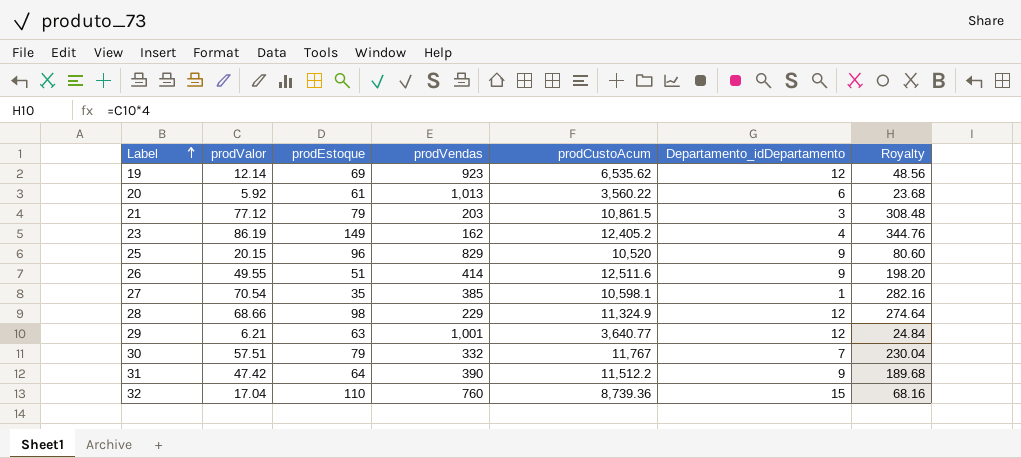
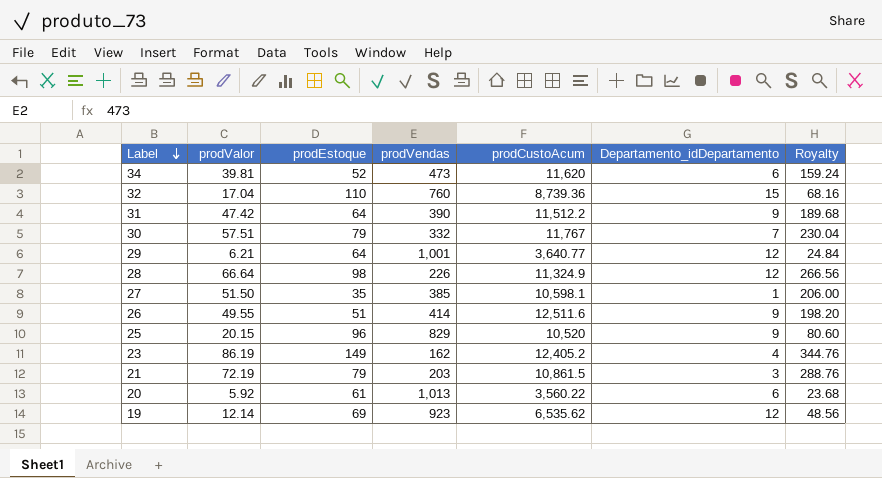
row order: Label ascending -> Label descending
row 34: none -> 39.81 | 52 | 473 | 11,620 | 6 | 159.24
29 | prodEstoque: 63 -> 64
28 | prodValor: 68.66 -> 66.64
28 | prodVendas: 229 -> 226
28 | Royalty: 274.64 -> 266.56
27 | prodValor: 70.54 -> 51.50
27 | Royalty: 282.16 -> 206.00
21 | prodValor: 77.12 -> 72.19
21 | Royalty: 308.48 -> 288.76

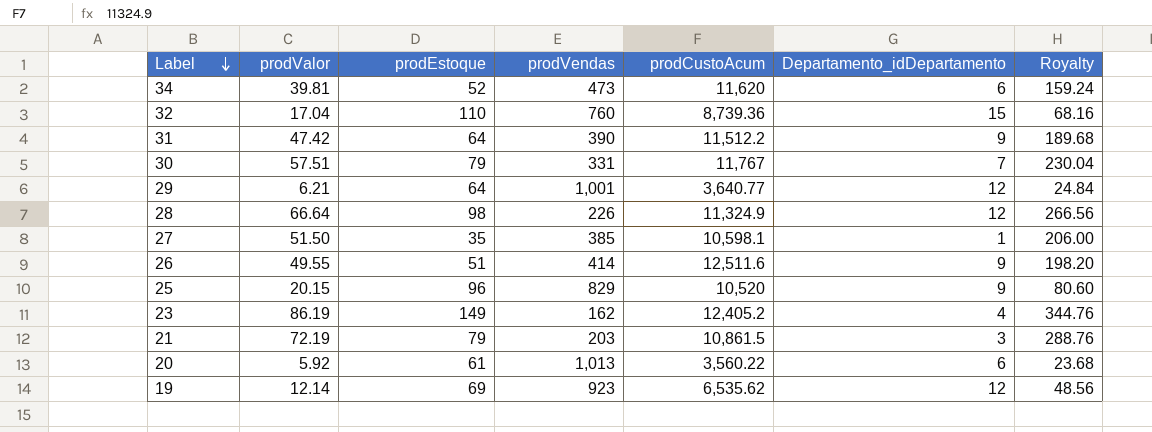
30 | prodVendas: 332 -> 331

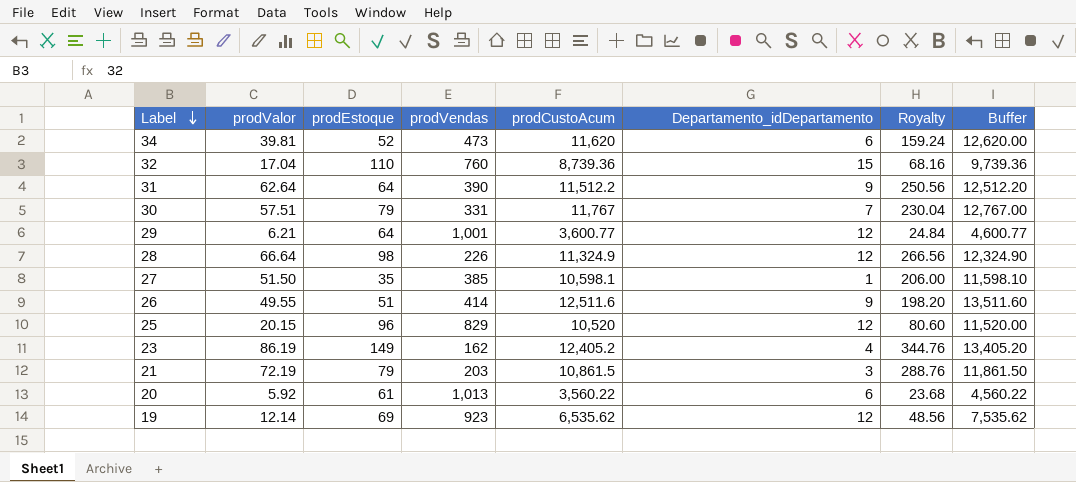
column Buffer | formula: none -> [prodCustoAcum] + 1000
31 | prodValor: 47.42 -> 62.64
31 | Royalty: 189.68 -> 250.56
29 | prodCustoAcum: 3,640.77 -> 3,600.77
25 | Departamento_idDepartamento: 9 -> 12

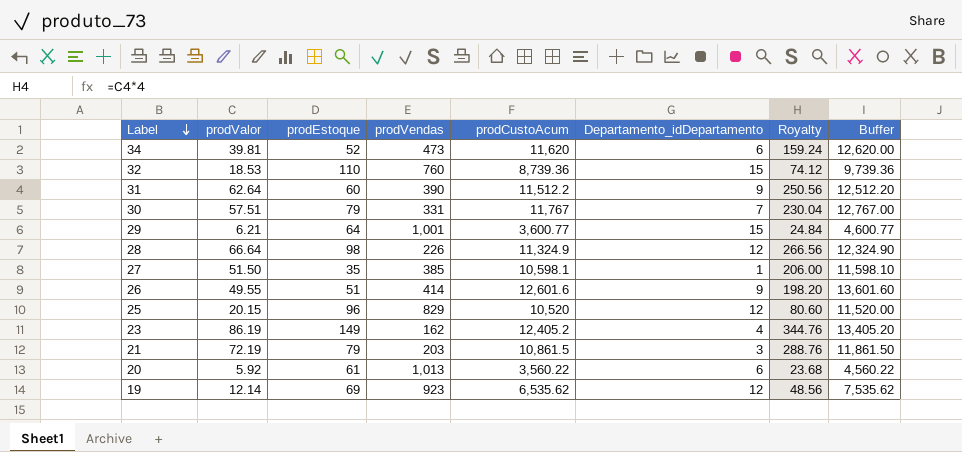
32 | prodValor: 17.04 -> 18.53
32 | Royalty: 68.16 -> 74.12
31 | prodEstoque: 64 -> 60
29 | Departamento_idDepartamento: 12 -> 15
26 | prodCustoAcum: 12,511.6 -> 12,601.6
26 | Buffer: 13,511.60 -> 13,601.60

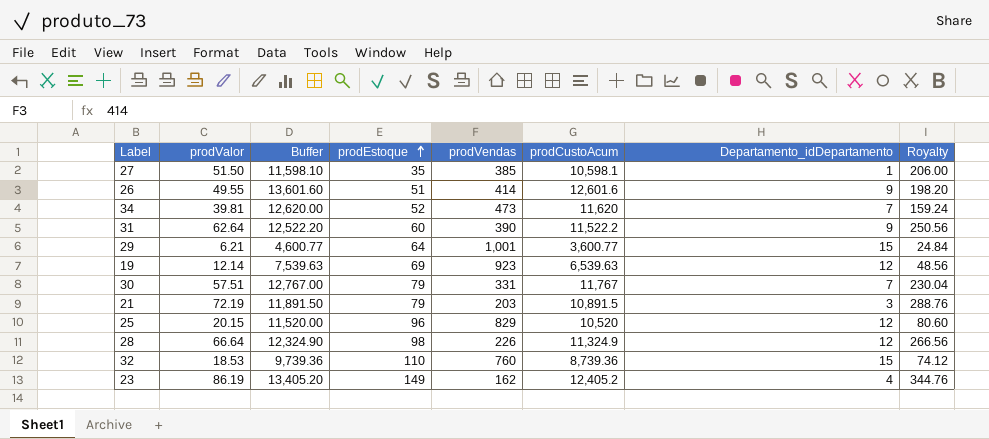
row order: Label descending -> prodEstoque ascending
column Buffer | position: 8 -> 3
row 20: 5.92 | 61 | 1,013 | 3,560.22 | 6 | 23.68 | 4,560.22 -> none
34 | Departamento_idDepartamento: 6 -> 7
31 | Buffer: 12,512.20 -> 12,522.20
31 | prodCustoAcum: 11,512.2 -> 11,522.2
19 | Buffer: 7,535.62 -> 7,539.63
19 | prodCustoAcum: 6,535.62 -> 6,539.63
21 | Buffer: 11,861.50 -> 11,891.50
21 | prodCustoAcum: 10,861.5 -> 10,891.5

